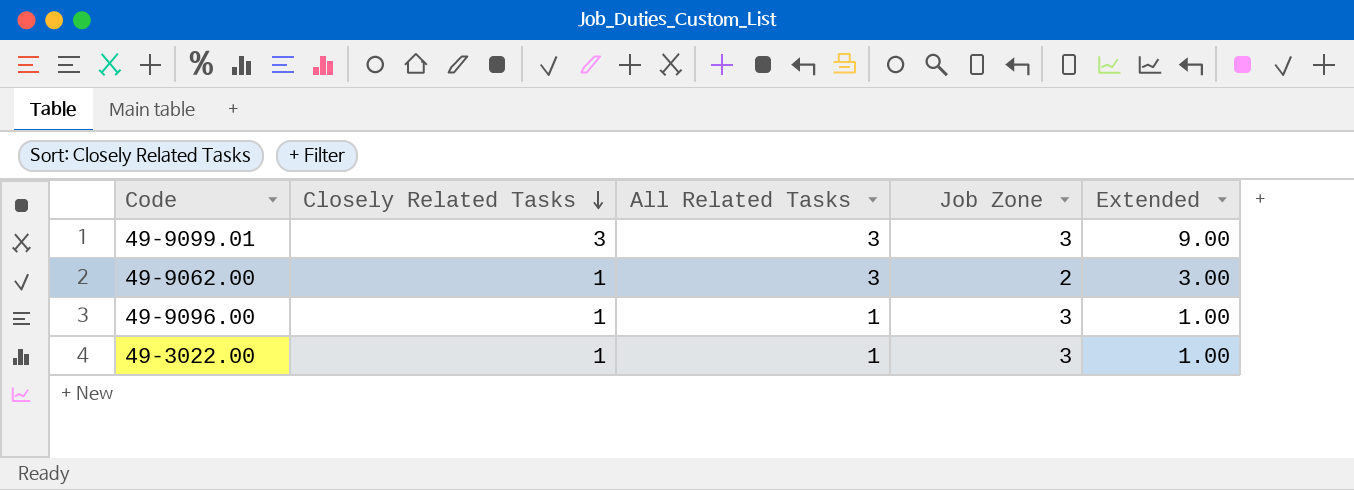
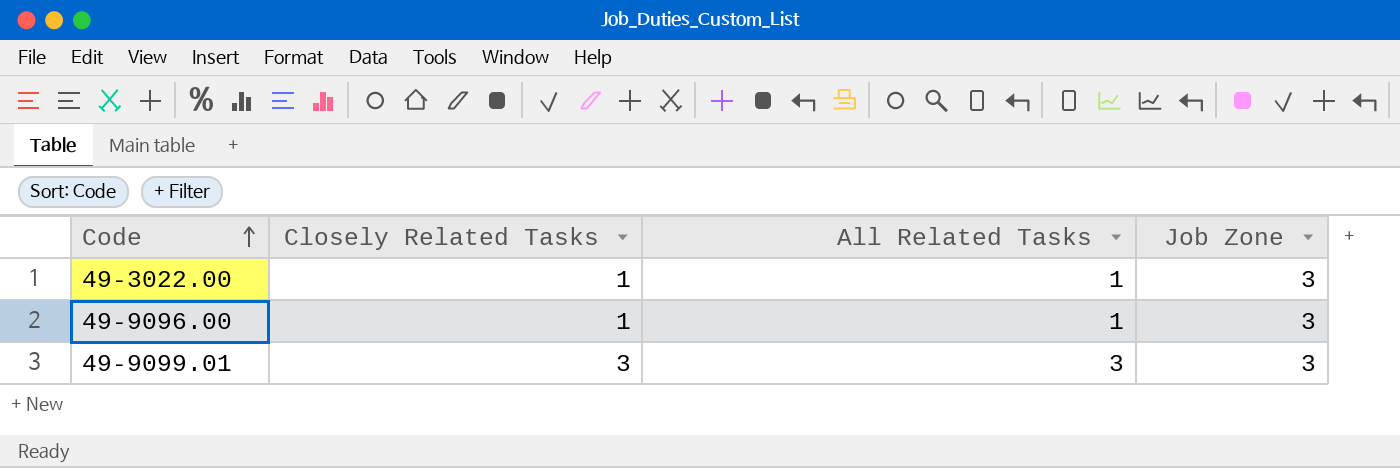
row order: Closely Related Tasks descending -> Code ascending
column Extended | formula: [Closely Related Tasks] * [All Related Tasks] -> none
row 49-9062.00: 1 | 3 | 2 | 3.00 -> none

